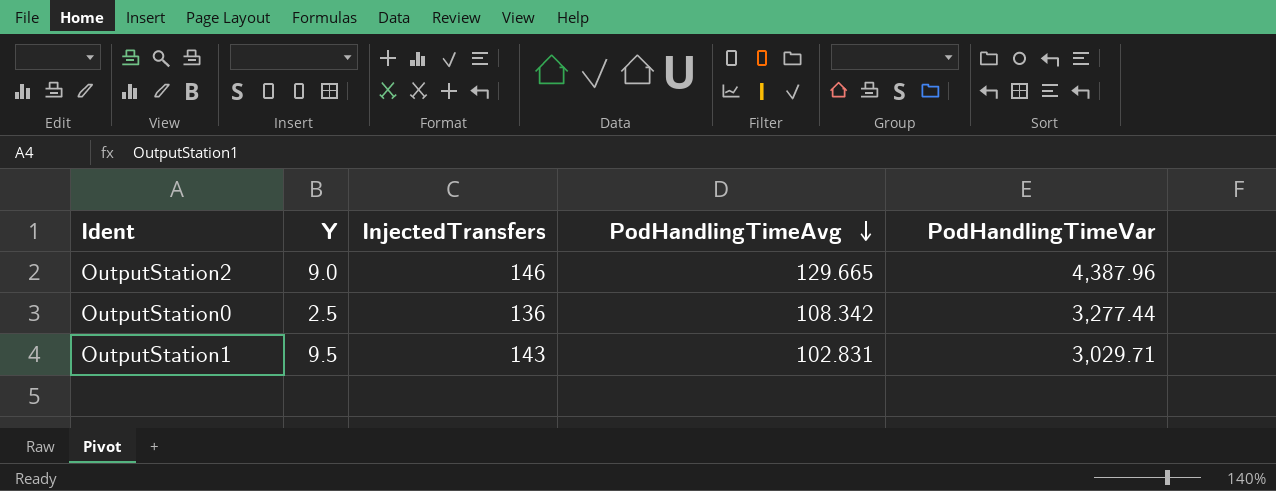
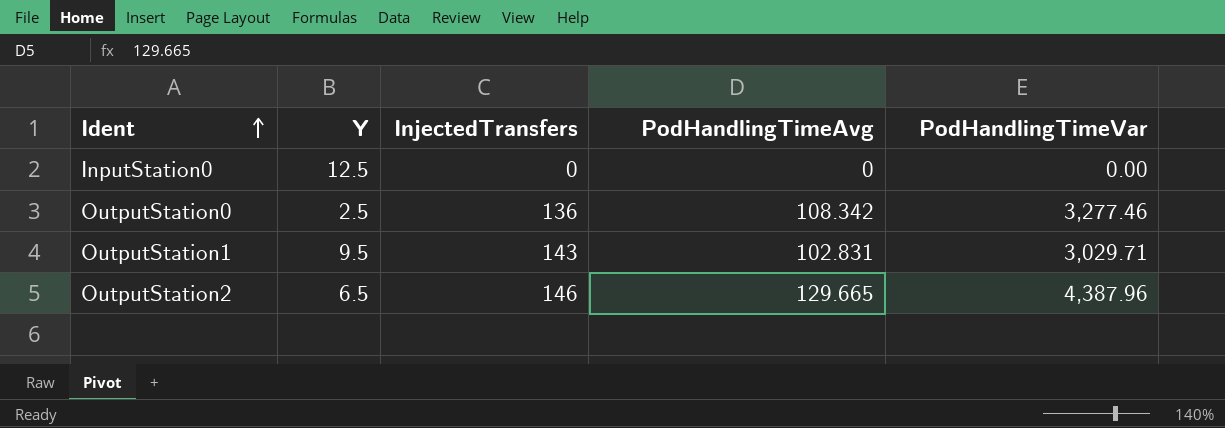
row order: PodHandlingTimeAvg descending -> Ident ascending
row InputStation0: none -> 12.5 | 0 | 0 | 0.00
OutputStation0 | PodHandlingTimeVar: 3,277.44 -> 3,277.46
OutputStation2 | Y: 9.0 -> 6.5

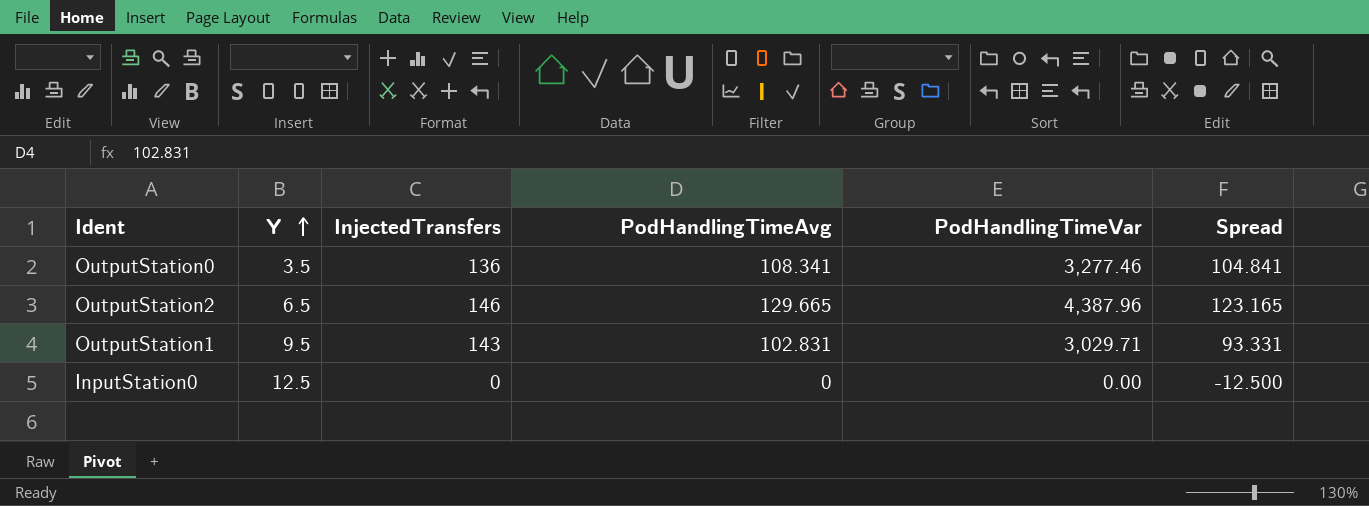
row order: Ident ascending -> Y ascending
column Spread | formula: none -> [PodHandlingTimeAvg] - [Y]
OutputStation0 | Y: 2.5 -> 3.5
OutputStation0 | PodHandlingTimeAvg: 108.342 -> 108.341

